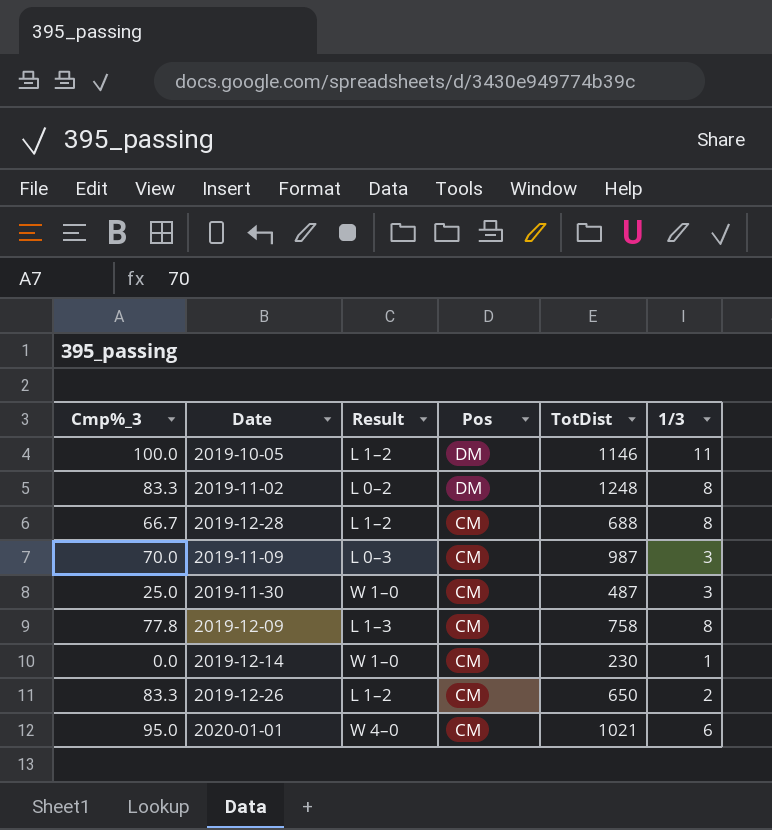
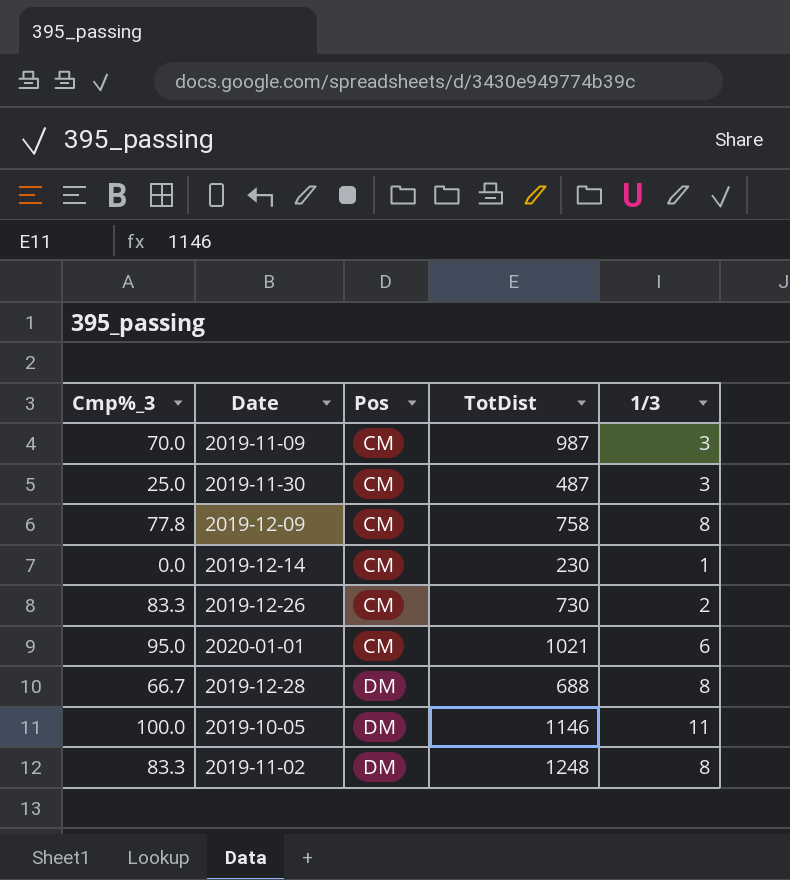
row order: Pos descending -> Pos ascending
column Result | position: 3 -> none
2019-12-26 | TotDist: 650 -> 730
2019-12-28 | Pos: CM -> DM

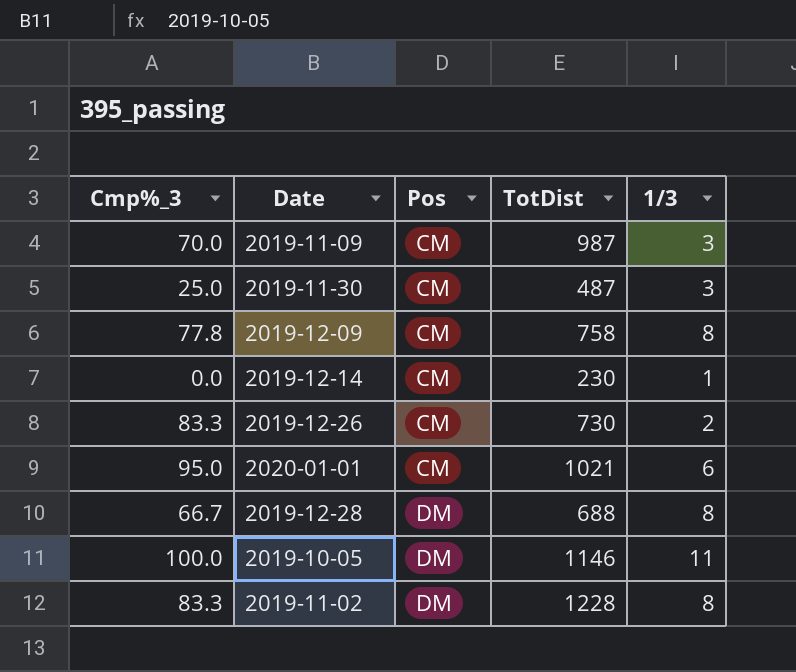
2019-11-02 | TotDist: 1248 -> 1228

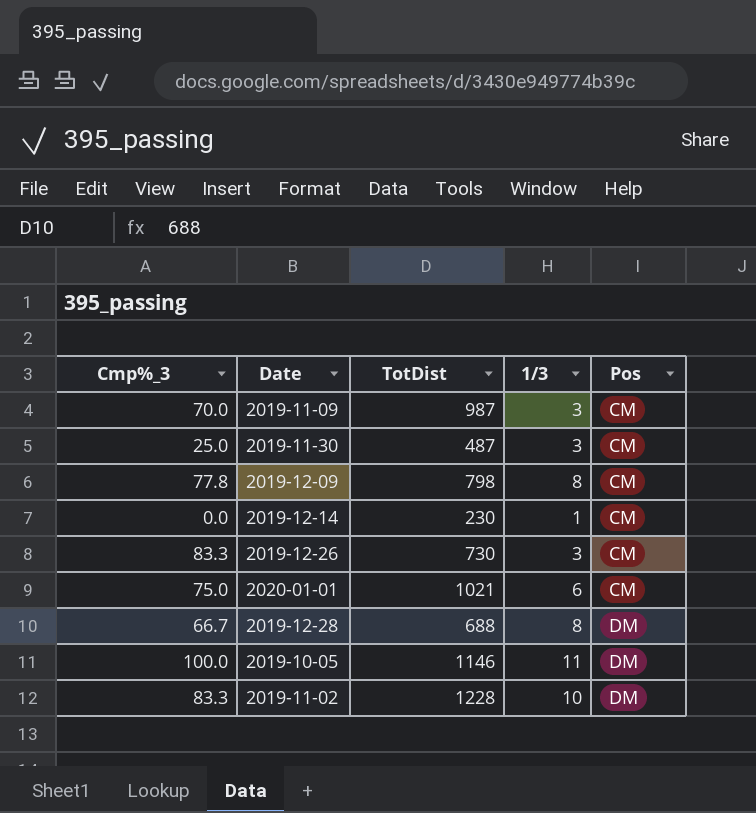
column Pos | position: 3 -> 5
2019-12-09 | TotDist: 758 -> 798
2019-12-26 | 1/3: 2 -> 3
2020-01-01 | Cmp%_3: 95.0 -> 75.0
2019-11-02 | 1/3: 8 -> 10

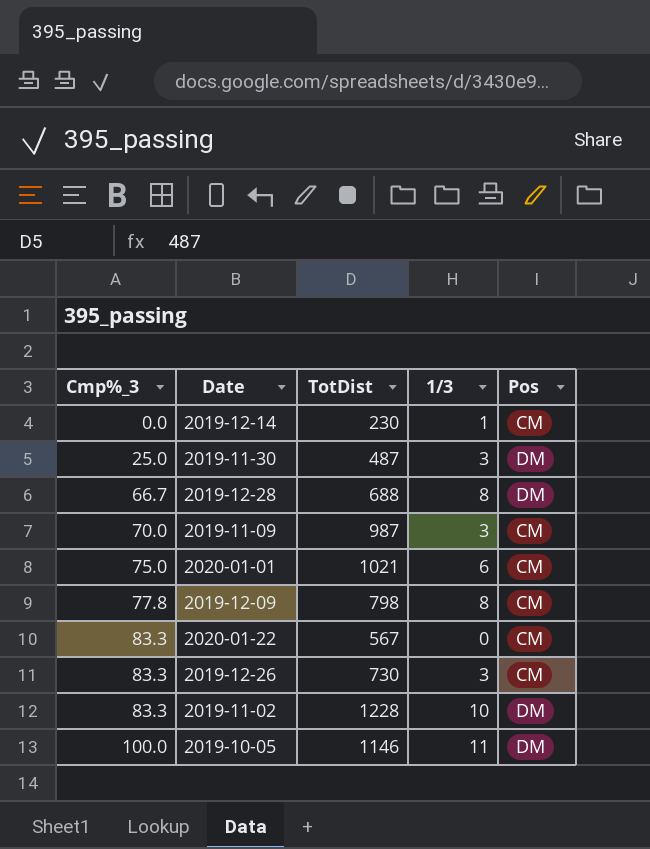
row order: Pos ascending -> Cmp%_3 ascending
2019-11-30 | Pos: CM -> DM
row 2020-01-22: none -> 83.3 | 567 | 0 | CM

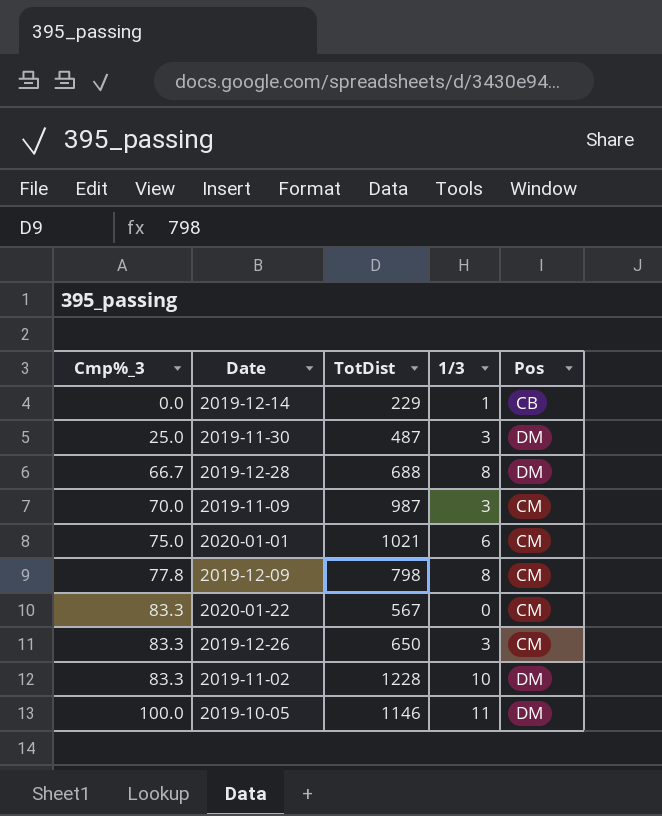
2019-12-14 | TotDist: 230 -> 229
2019-12-14 | Pos: CM -> CB
2019-12-26 | TotDist: 730 -> 650

